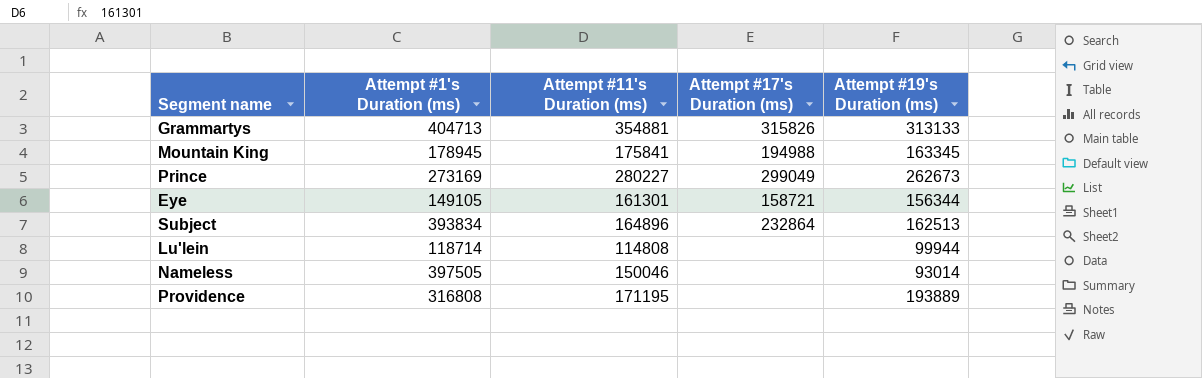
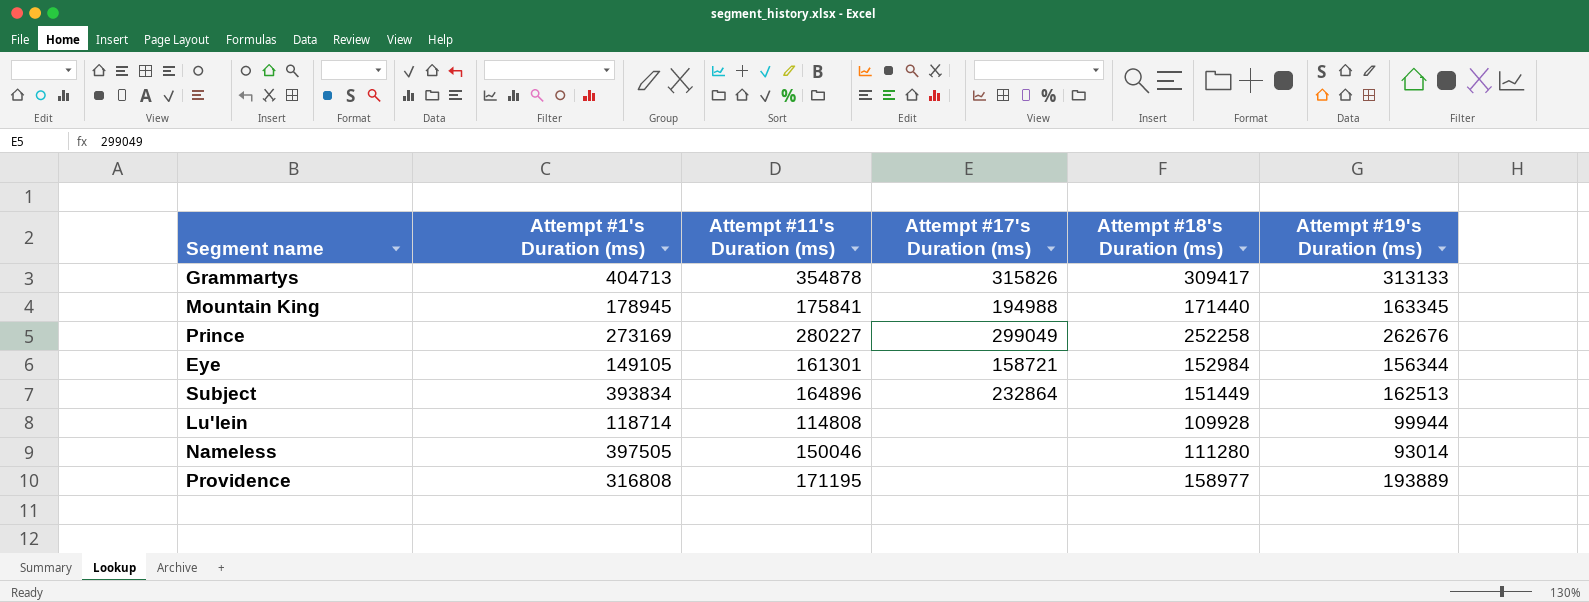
column Attempt #18's Duration (ms) | position: none -> 5
Grammartys | Attempt #11's Duration (ms): 354881 -> 354878
Prince | Attempt #19's Duration (ms): 262673 -> 262676

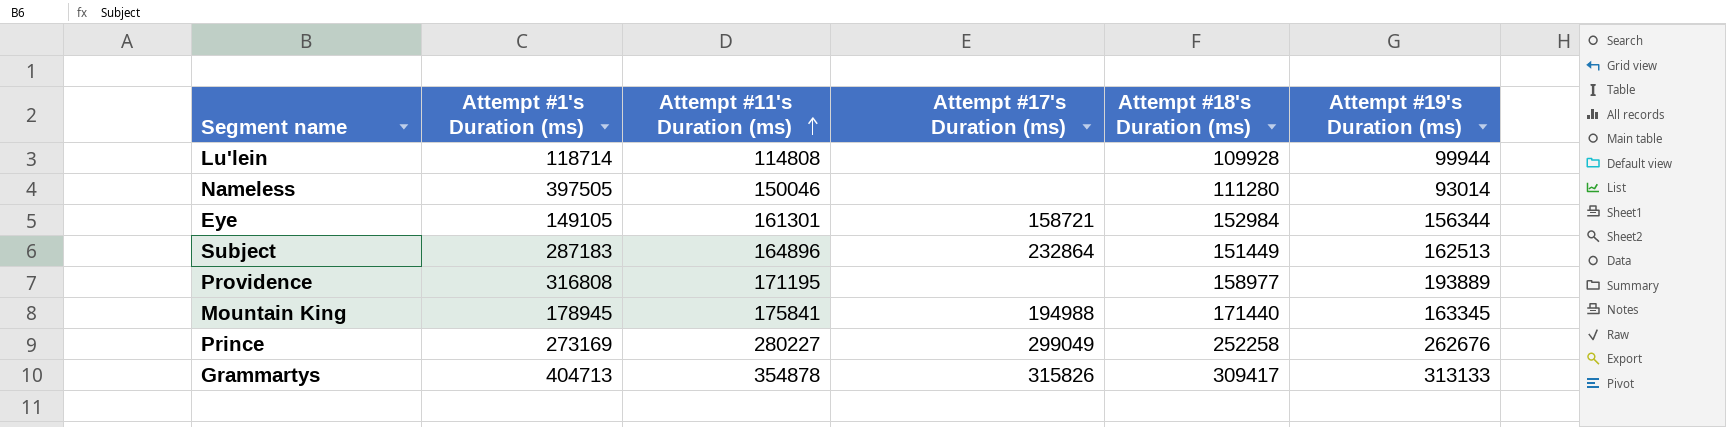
row order: none -> Attempt #11's Duration (ms) ascending
Subject | Attempt #1's Duration (ms): 393834 -> 287183

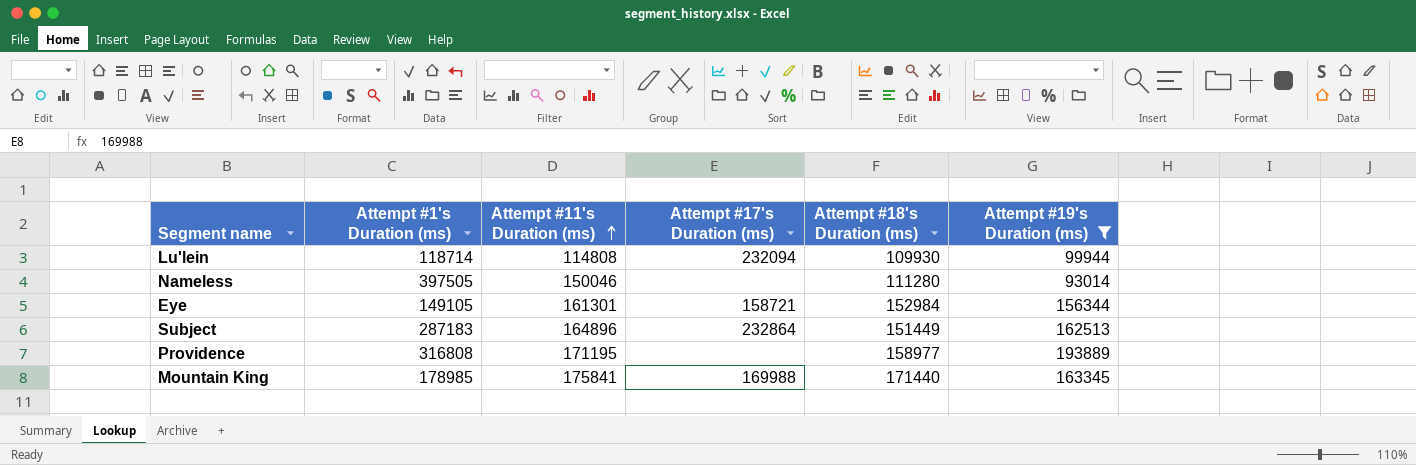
filter: none -> Attempt #19's Duration (ms) <= 193889
Lu'lein | Attempt #17's Duration (ms): none -> 232094
Lu'lein | Attempt #18's Duration (ms): 109928 -> 109930
Mountain King | Attempt #1's Duration (ms): 178945 -> 178985
Mountain King | Attempt #17's Duration (ms): 194988 -> 169988

